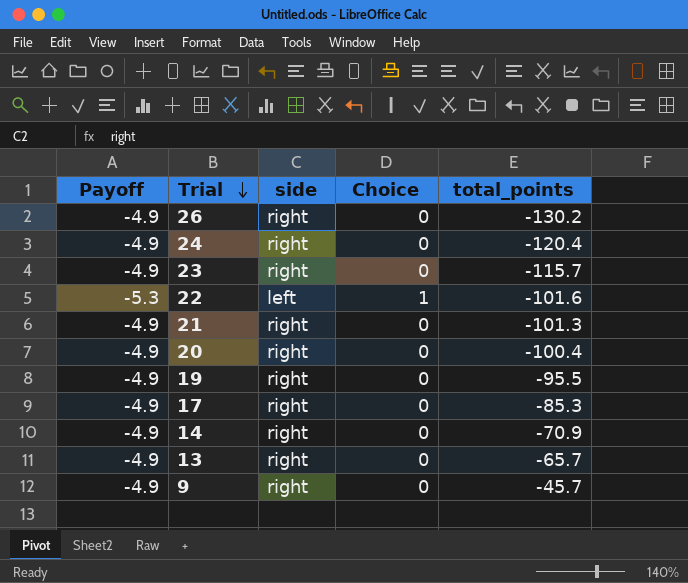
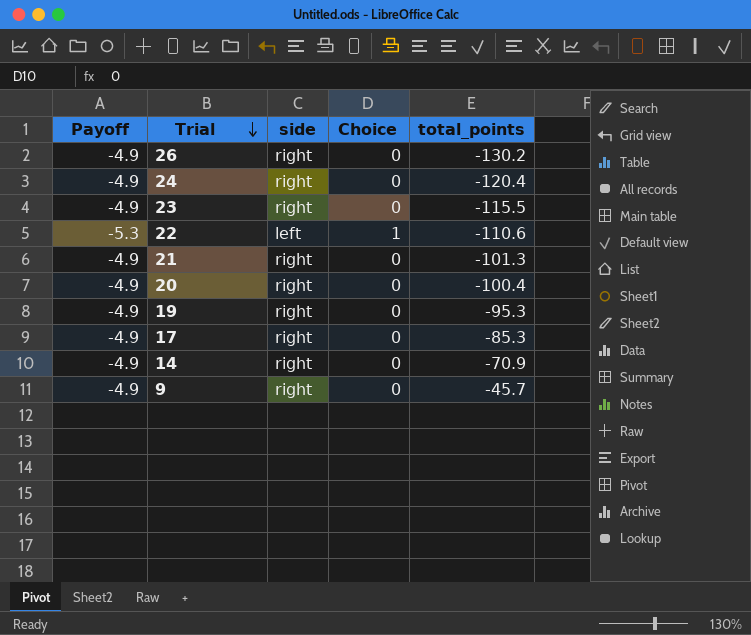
row 13: -4.9 | right | 0 | -65.7 -> none
23 | total_points: -115.7 -> -115.5
22 | total_points: -101.6 -> -110.6
19 | total_points: -95.5 -> -95.3

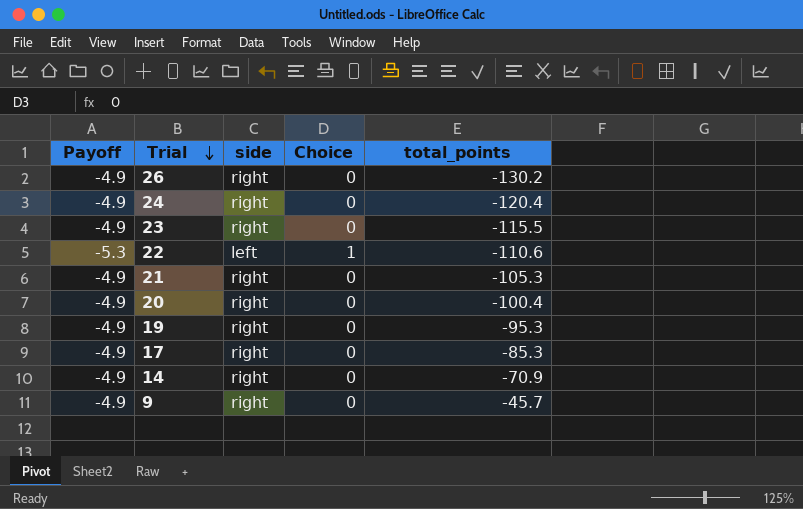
21 | total_points: -101.3 -> -105.3

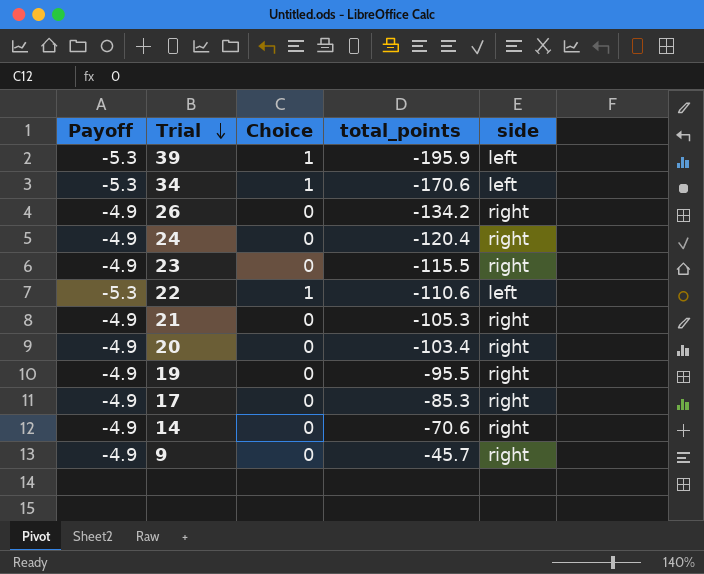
column side | position: 3 -> 5
row 39: none -> -5.3 | 1 | -195.9 | left
row 34: none -> -5.3 | 1 | -170.6 | left
26 | total_points: -130.2 -> -134.2
20 | total_points: -100.4 -> -103.4
19 | total_points: -95.3 -> -95.5
14 | total_points: -70.9 -> -70.6

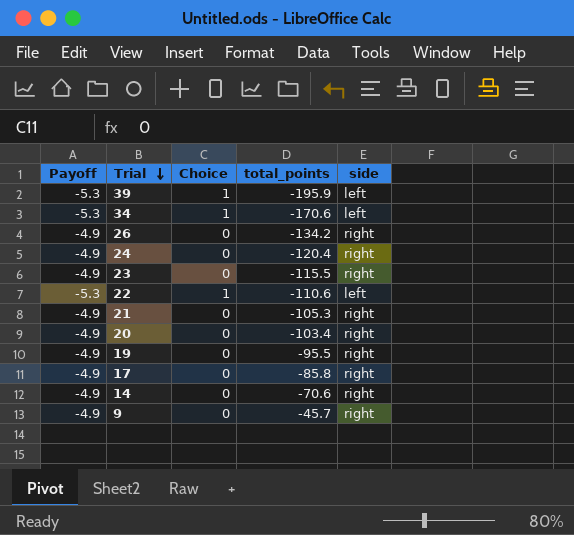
17 | total_points: -85.3 -> -85.8

